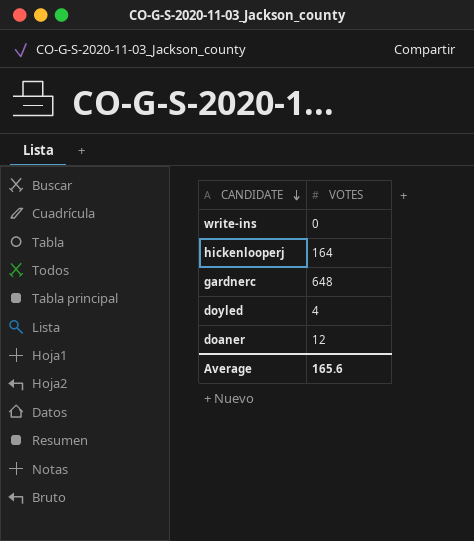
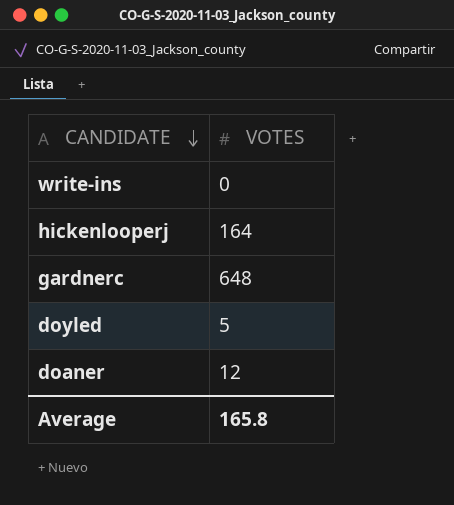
doyled | VOTES: 4 -> 5
Average | VOTES: 165.6 -> 165.8

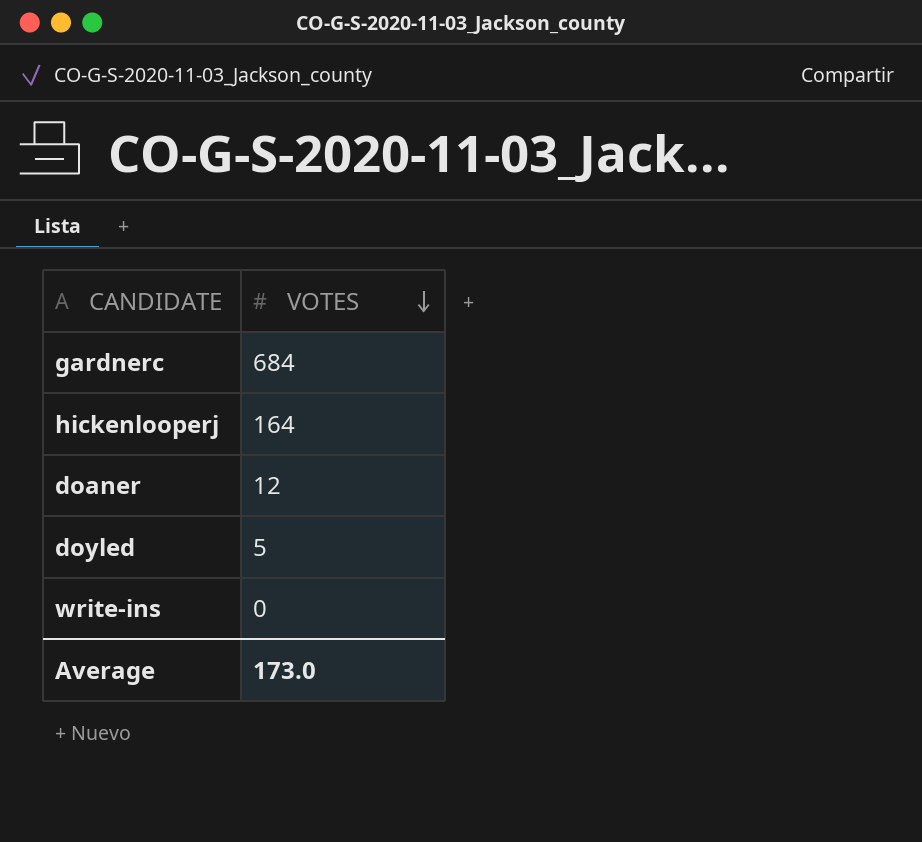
row order: CANDIDATE descending -> VOTES descending
gardnerc | VOTES: 648 -> 684
Average | VOTES: 165.8 -> 173.0

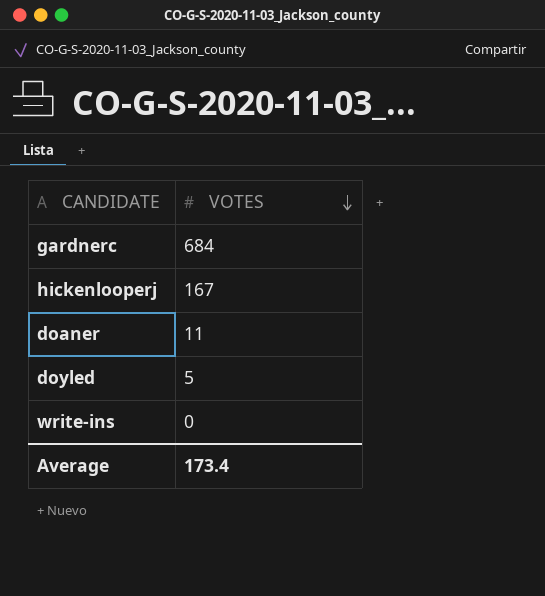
hickenlooperj | VOTES: 164 -> 167
doaner | VOTES: 12 -> 11
Average | VOTES: 173.0 -> 173.4

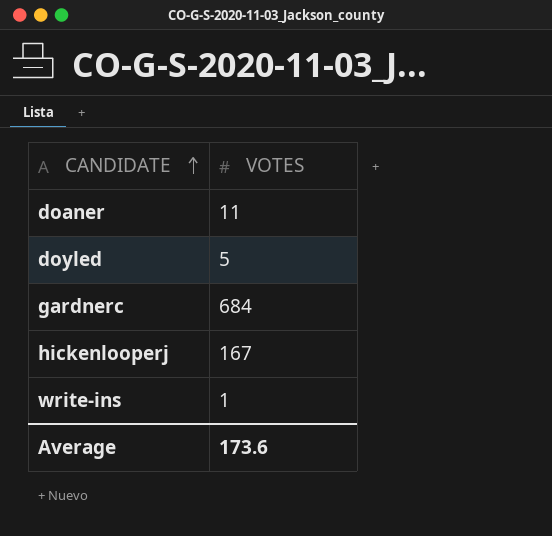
row order: VOTES descending -> CANDIDATE ascending
write-ins | VOTES: 0 -> 1
Average | VOTES: 173.4 -> 173.6

